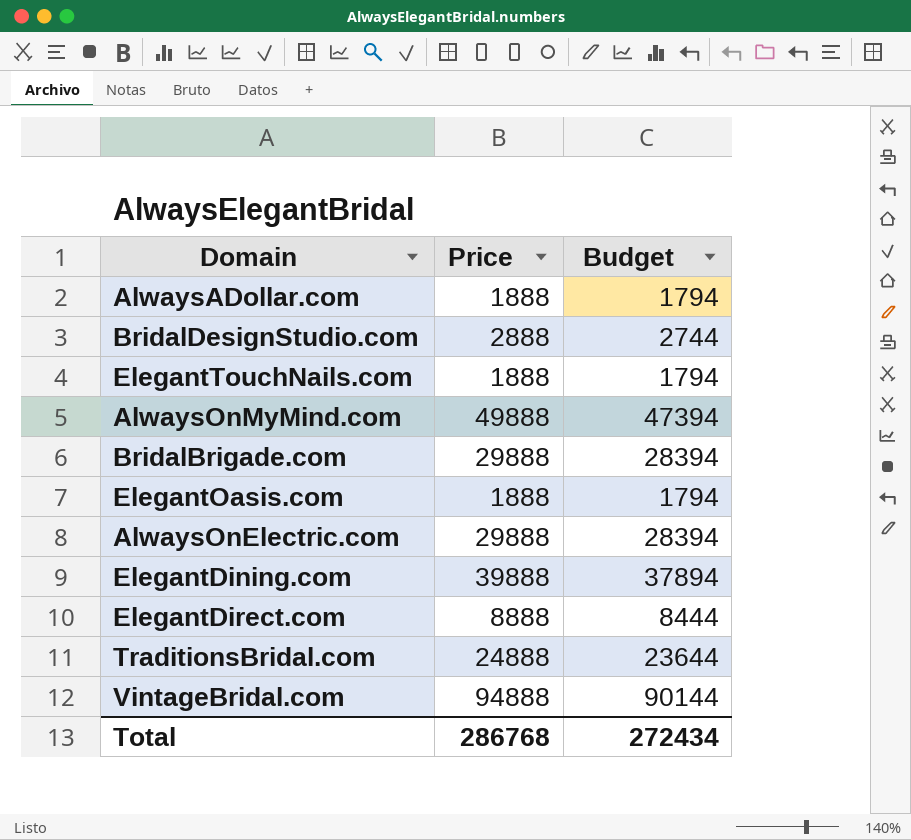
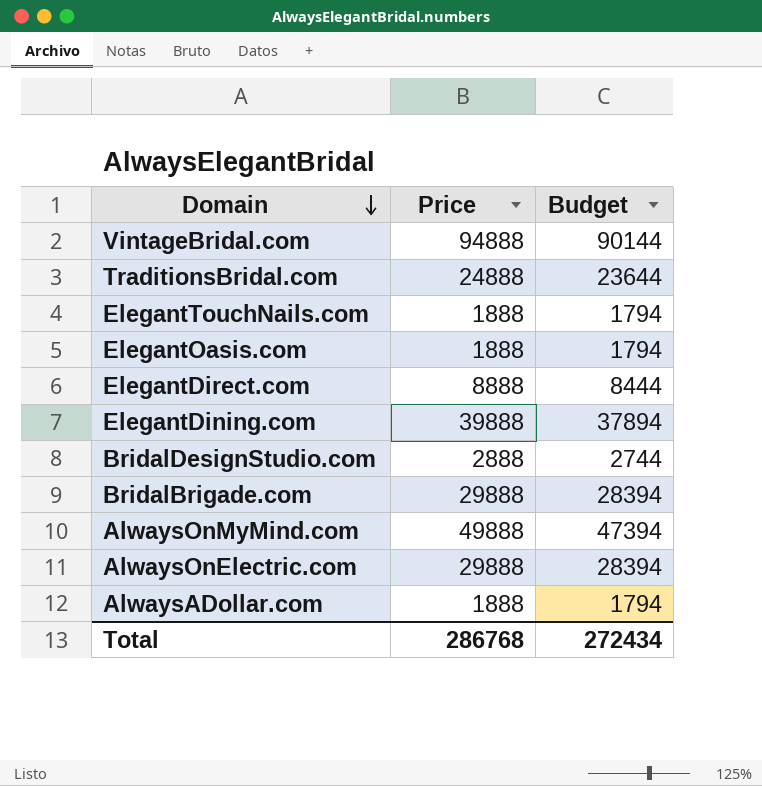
row order: none -> Domain descending

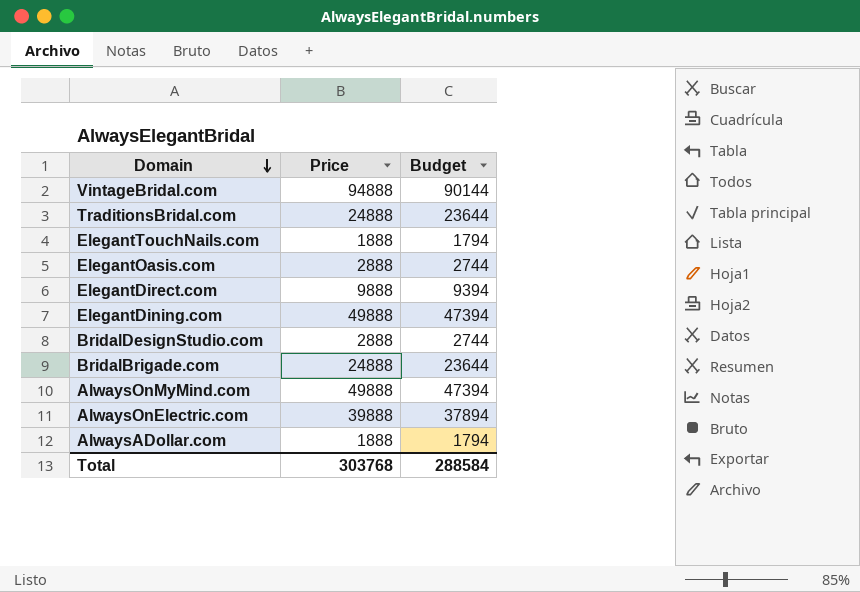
ElegantOasis.com | Price: 1888 -> 2888
ElegantOasis.com | Budget: 1794 -> 2744
ElegantDirect.com | Price: 8888 -> 9888
ElegantDirect.com | Budget: 8444 -> 9394
ElegantDining.com | Price: 39888 -> 49888
ElegantDining.com | Budget: 37894 -> 47394
BridalBrigade.com | Price: 29888 -> 24888
BridalBrigade.com | Budget: 28394 -> 23644
AlwaysOnElectric.com | Price: 29888 -> 39888
AlwaysOnElectric.com | Budget: 28394 -> 37894
Total | Price: 286768 -> 303768
Total | Budget: 272434 -> 288584

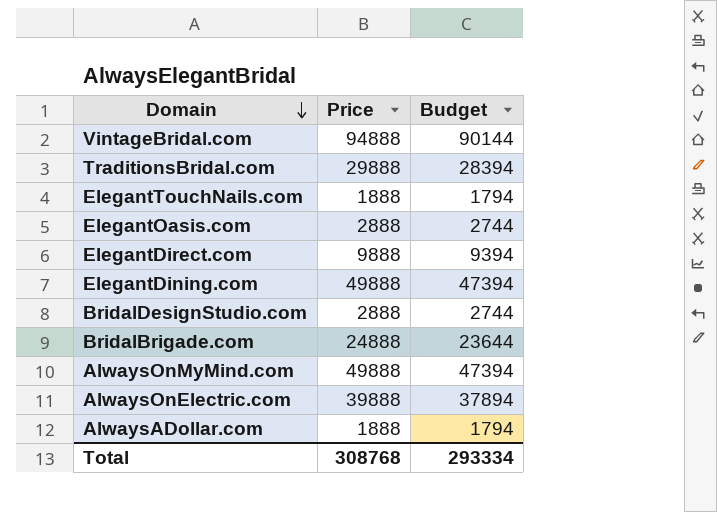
TraditionsBridal.com | Price: 24888 -> 29888
TraditionsBridal.com | Budget: 23644 -> 28394
Total | Price: 303768 -> 308768
Total | Budget: 288584 -> 293334

